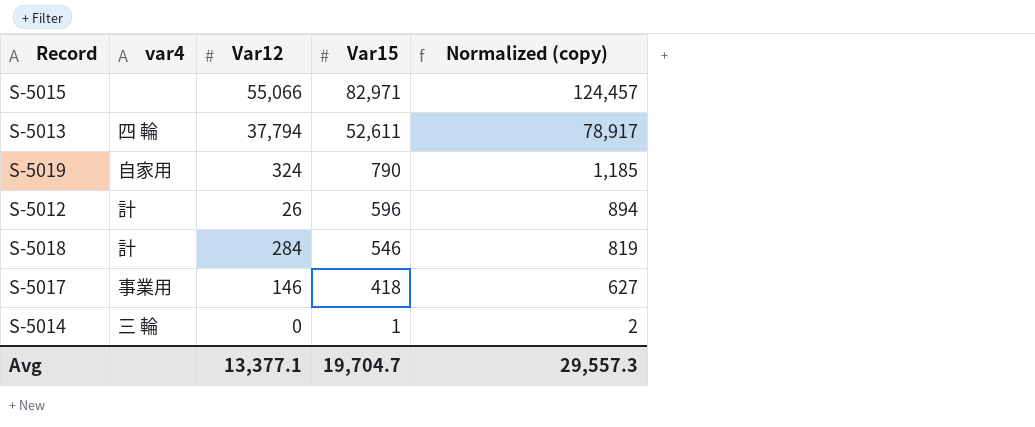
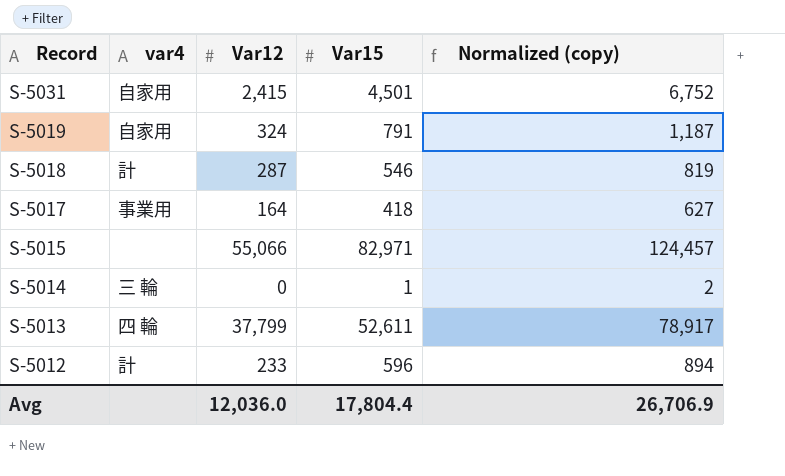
row order: Var15 descending -> Record descending
row S-5031: none -> 自家用 | 2,415 | 4,501 | 6,752
S-5019 | Var15: 790 -> 791
S-5019 | Normalized (copy): 1,185 -> 1,187
S-5018 | Var12: 284 -> 287
S-5017 | Var12: 146 -> 164
S-5013 | Var12: 37,794 -> 37,799
S-5012 | Var12: 26 -> 233
Avg | Var12: 13,377.1 -> 12,036.0
Avg | Var15: 19,704.7 -> 17,804.4
Avg | Normalized (copy): 29,557.3 -> 26,706.9

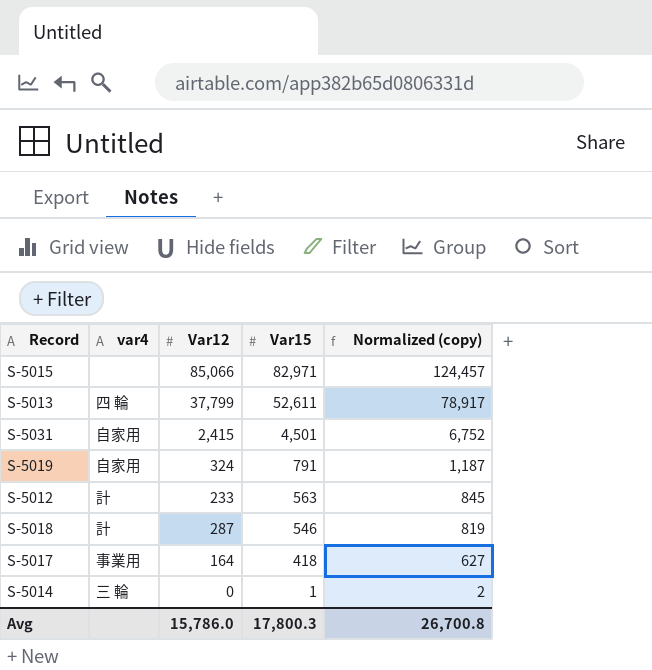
row order: Record descending -> Var15 descending
S-5015 | Var12: 55,066 -> 85,066
S-5012 | Var15: 596 -> 563
S-5012 | Normalized (copy): 894 -> 845
Avg | Var12: 12,036.0 -> 15,786.0
Avg | Var15: 17,804.4 -> 17,800.3
Avg | Normalized (copy): 26,706.9 -> 26,700.8

